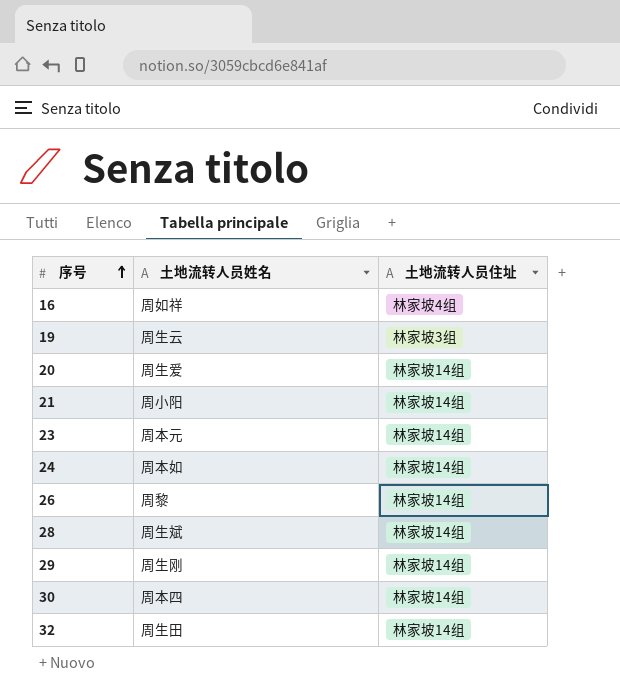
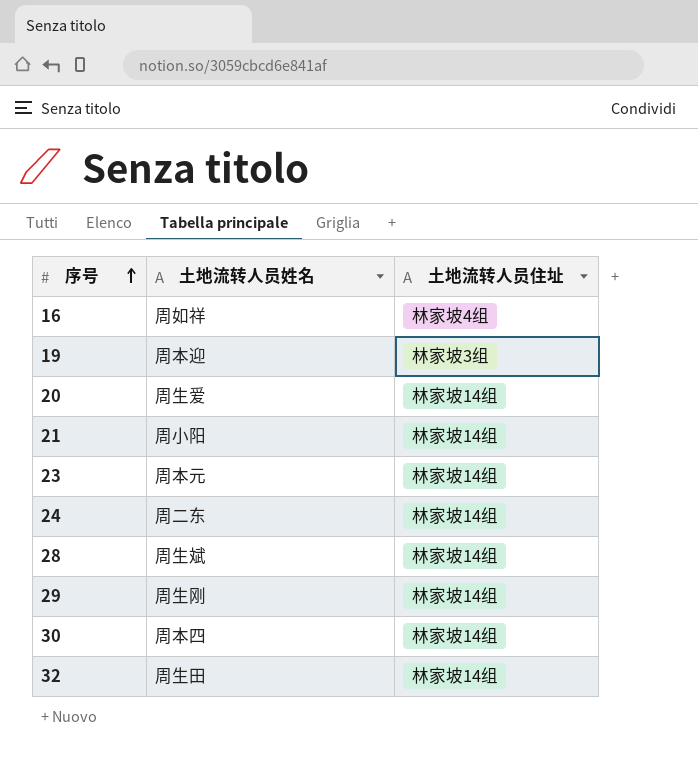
row 26: 周黎 | 林家坡14组 -> none
19 | 土地流转人员姓名: 周生云 -> 周本迎
24 | 土地流转人员姓名: 周本如 -> 周二东

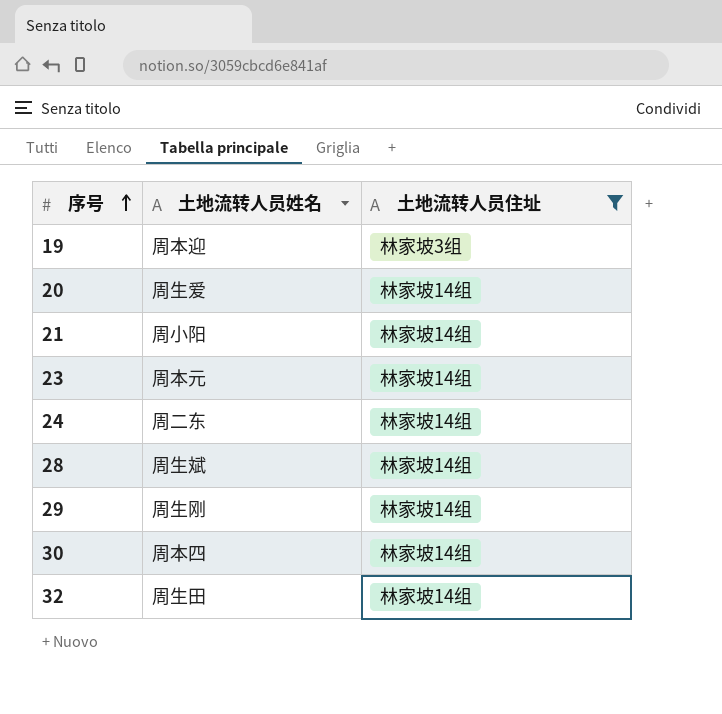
filter: none -> 土地流转人员住址 != 林家坡4组

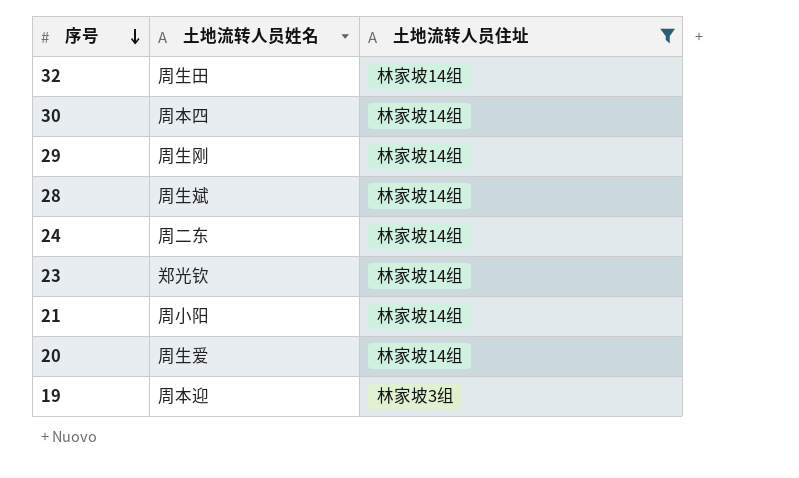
row order: 序号 ascending -> 序号 descending
23 | 土地流转人员姓名: 周本元 -> 郑光钦

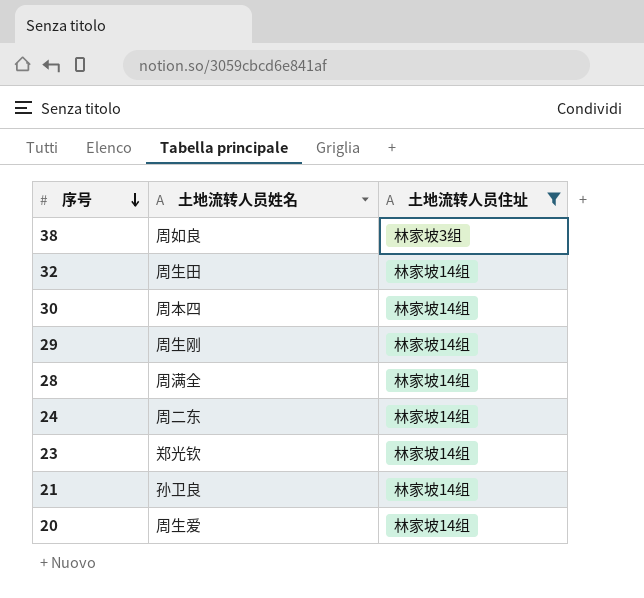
row 19: 周本迎 | 林家坡3组 -> none
row 38: none -> 周如良 | 林家坡3组
28 | 土地流转人员姓名: 周生斌 -> 周满全
21 | 土地流转人员姓名: 周小阳 -> 孙卫良

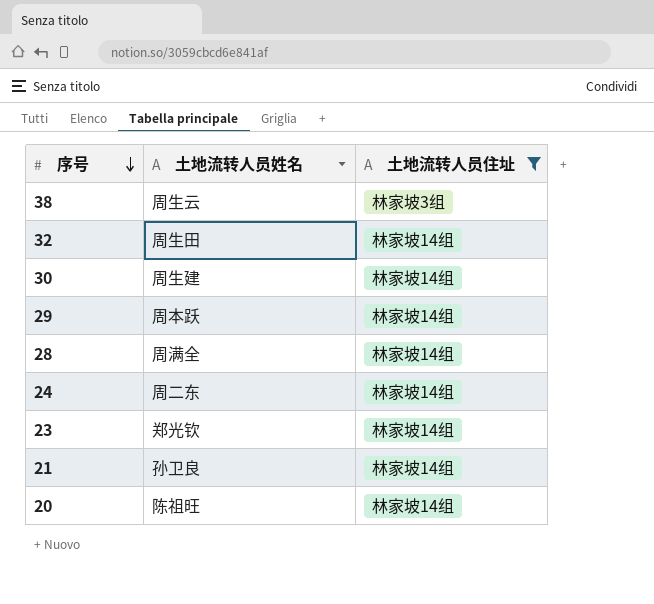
38 | 土地流转人员姓名: 周如良 -> 周生云
30 | 土地流转人员姓名: 周本四 -> 周生建
29 | 土地流转人员姓名: 周生刚 -> 周本跃
20 | 土地流转人员姓名: 周生爱 -> 陈祖旺

